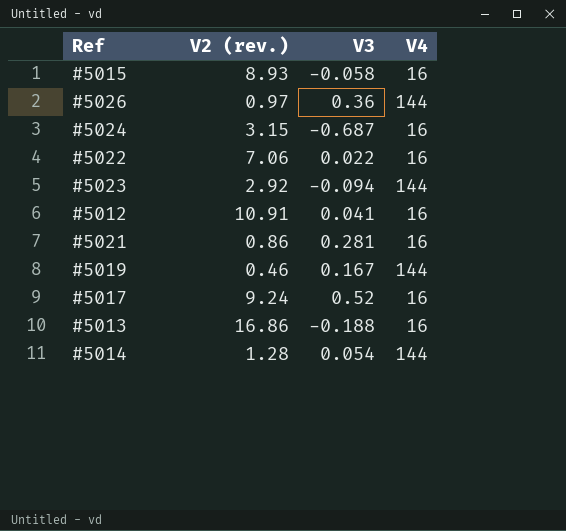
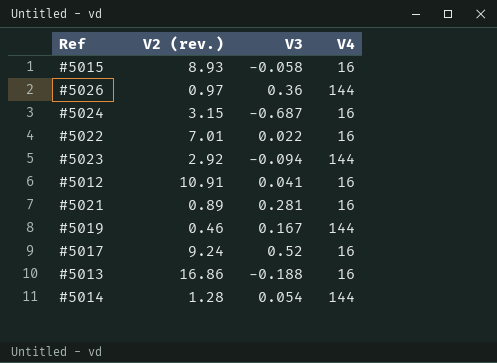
#5022 | V2 (rev.): 7.06 -> 7.01
#5021 | V2 (rev.): 0.86 -> 0.89

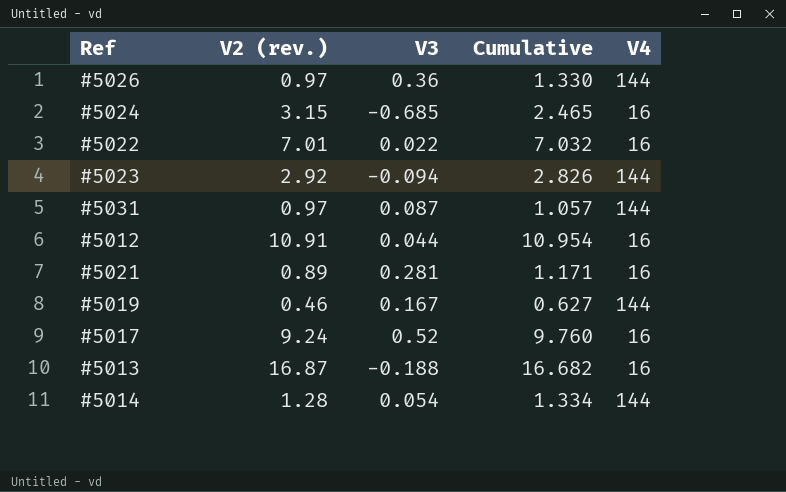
column Cumulative | formula: none -> [V2 (rev.)] + [V3]
row #5015: 8.93 | -0.058 | 16 -> none
#5024 | V3: -0.687 -> -0.685
row #5031: none -> 0.97 | 0.087 | 1.057 | 144
#5012 | V3: 0.041 -> 0.044
#5013 | V2 (rev.): 16.86 -> 16.87

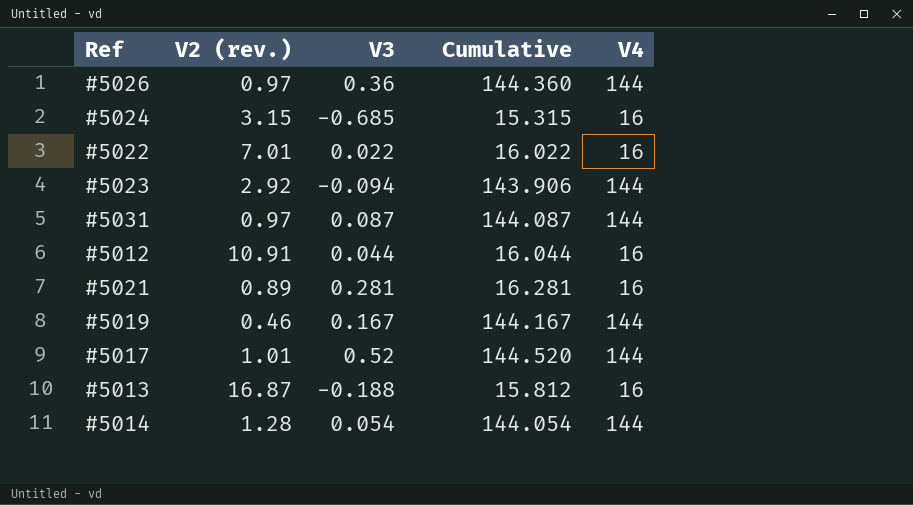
column Cumulative | formula: [V2 (rev.)] + [V3] -> [V3] + [V4]
#5017 | V2 (rev.): 9.24 -> 1.01
#5017 | V4: 16 -> 144

